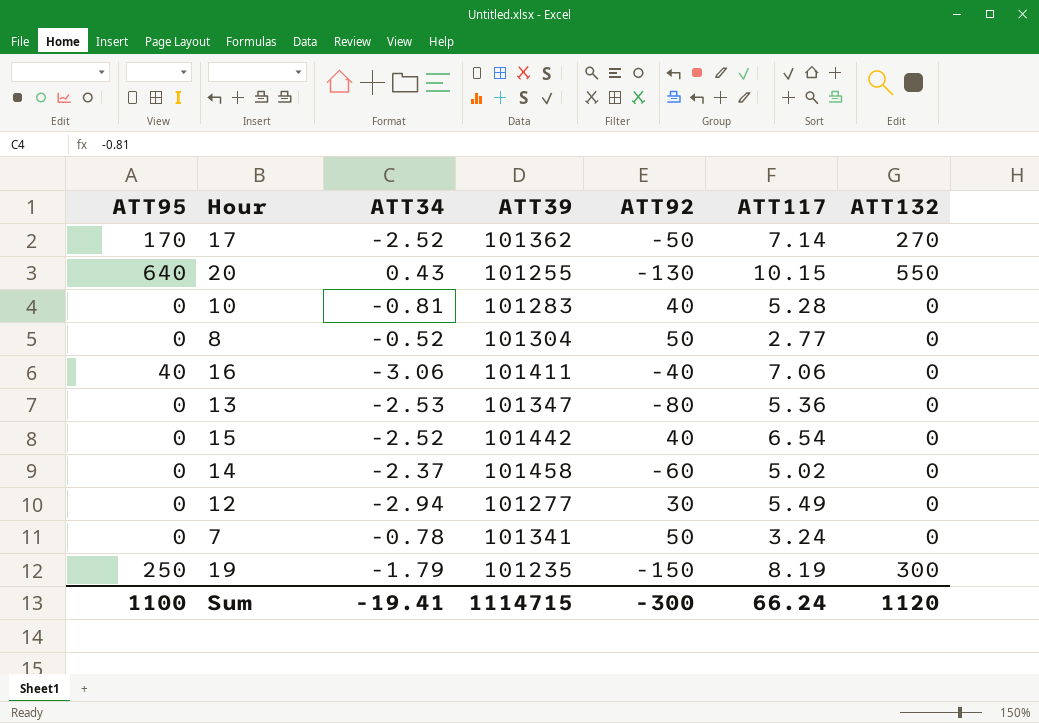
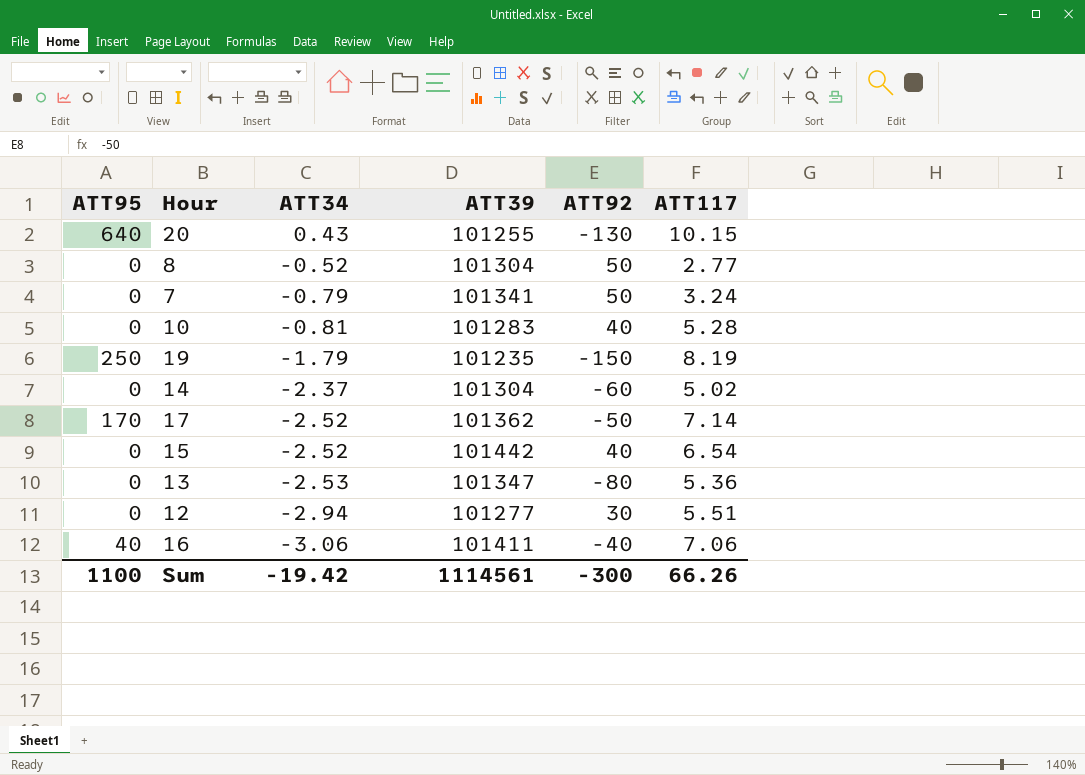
row order: none -> ATT34 descending
column ATT132 | position: 7 -> none
7 | ATT34: -0.78 -> -0.79
14 | ATT39: 101458 -> 101304
12 | ATT117: 5.49 -> 5.51
Sum | ATT34: -19.41 -> -19.42
Sum | ATT39: 1114715 -> 1114561
Sum | ATT117: 66.24 -> 66.26

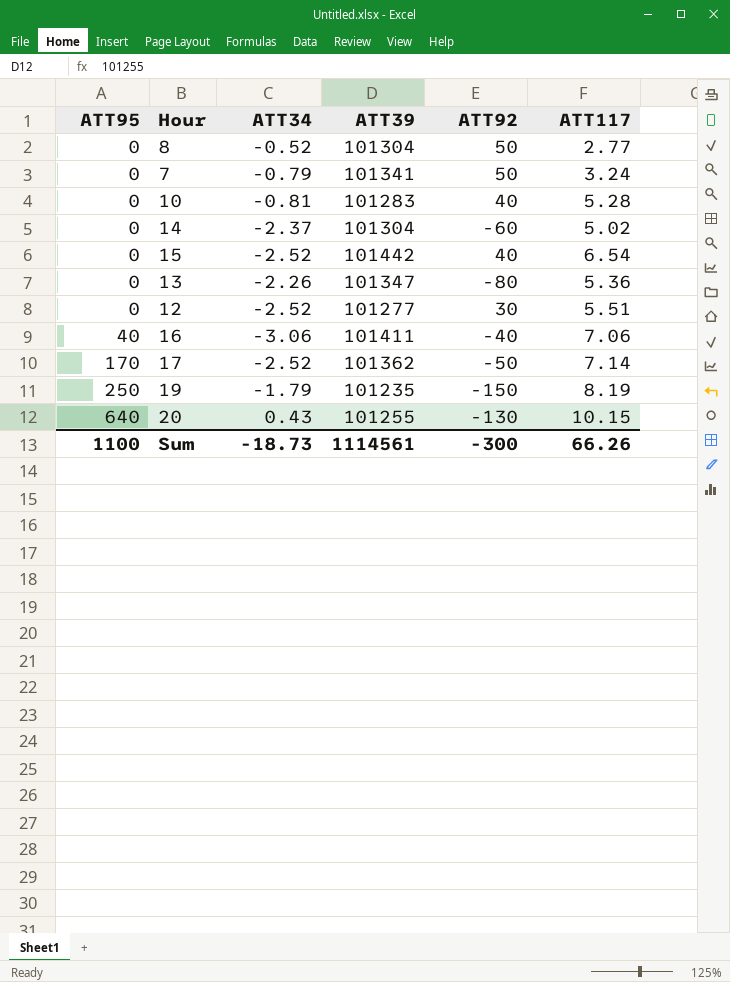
row order: ATT34 descending -> ATT95 ascending
13 | ATT34: -2.53 -> -2.26
12 | ATT34: -2.94 -> -2.52
Sum | ATT34: -19.42 -> -18.73

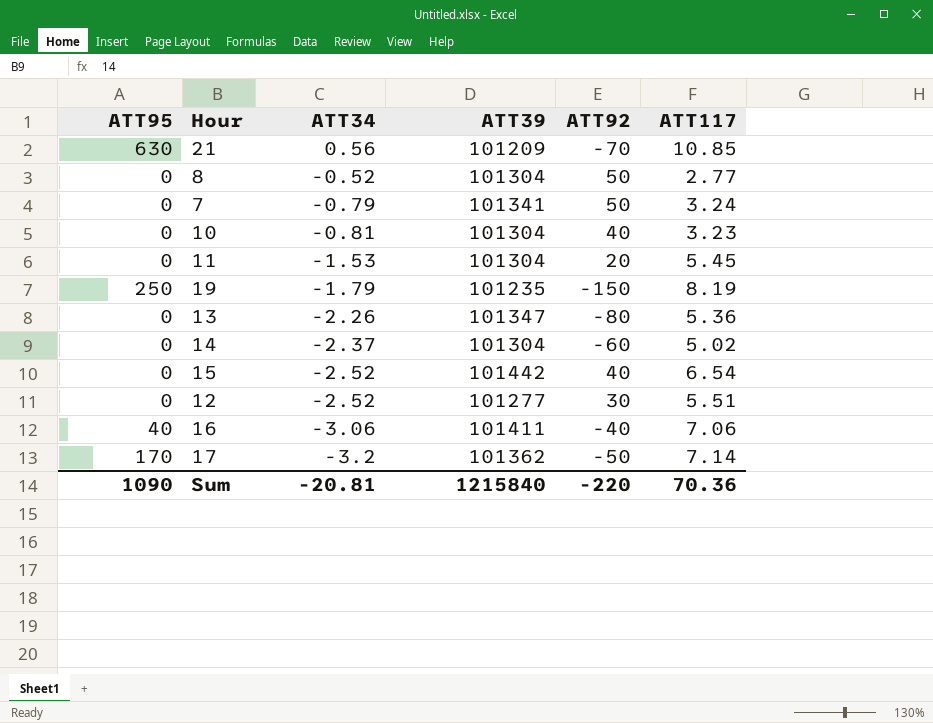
row order: ATT95 ascending -> ATT34 descending
row 20: 640 | 0.43 | 101255 | -130 | 10.15 -> none
row 21: none -> 630 | 0.56 | 101209 | -70 | 10.85
10 | ATT39: 101283 -> 101304
10 | ATT117: 5.28 -> 3.23
row 11: none -> 0 | -1.53 | 101304 | 20 | 5.45
17 | ATT34: -2.52 -> -3.2
Sum | ATT95: 1100 -> 1090
Sum | ATT34: -18.73 -> -20.81
Sum | ATT39: 1114561 -> 1215840
Sum | ATT92: -300 -> -220
Sum | ATT117: 66.26 -> 70.36

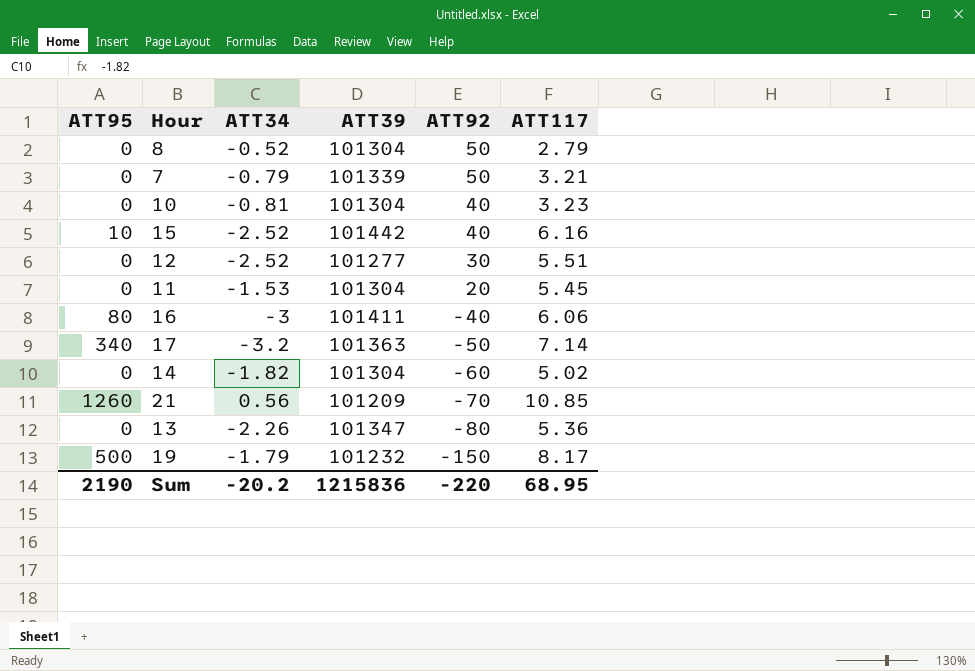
row order: ATT34 descending -> ATT92 descending
8 | ATT117: 2.77 -> 2.79
7 | ATT39: 101341 -> 101339
7 | ATT117: 3.24 -> 3.21
15 | ATT95: 0 -> 10
15 | ATT117: 6.54 -> 6.16
16 | ATT95: 40 -> 80
16 | ATT34: -3.06 -> -3
16 | ATT117: 7.06 -> 6.06
17 | ATT95: 170 -> 340
17 | ATT39: 101362 -> 101363
14 | ATT34: -2.37 -> -1.82
21 | ATT95: 630 -> 1260
19 | ATT95: 250 -> 500
19 | ATT39: 101235 -> 101232
19 | ATT117: 8.19 -> 8.17
Sum | ATT95: 1090 -> 2190
Sum | ATT34: -20.81 -> -20.2
Sum | ATT39: 1215840 -> 1215836
Sum | ATT117: 70.36 -> 68.95

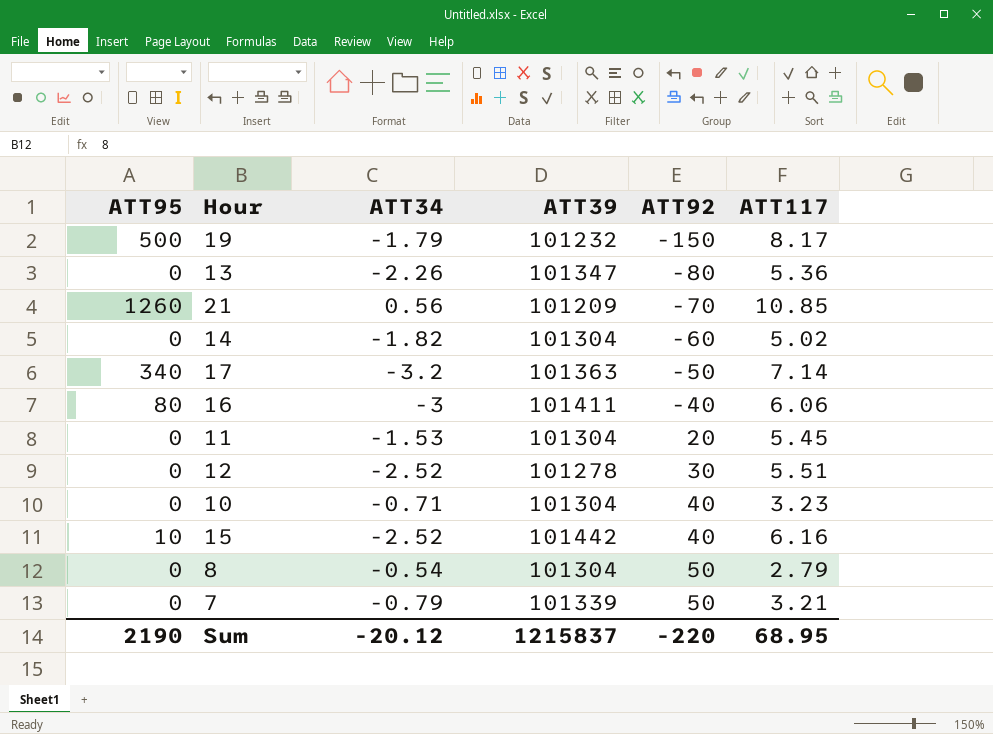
row order: ATT92 descending -> ATT92 ascending
12 | ATT39: 101277 -> 101278
10 | ATT34: -0.81 -> -0.71
8 | ATT34: -0.52 -> -0.54
Sum | ATT34: -20.2 -> -20.12
Sum | ATT39: 1215836 -> 1215837

